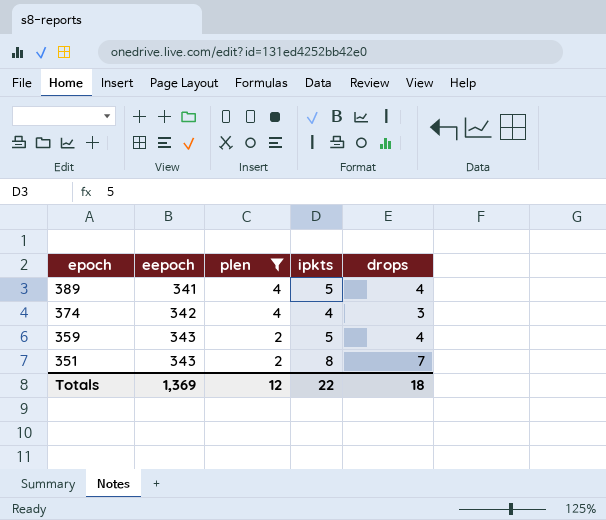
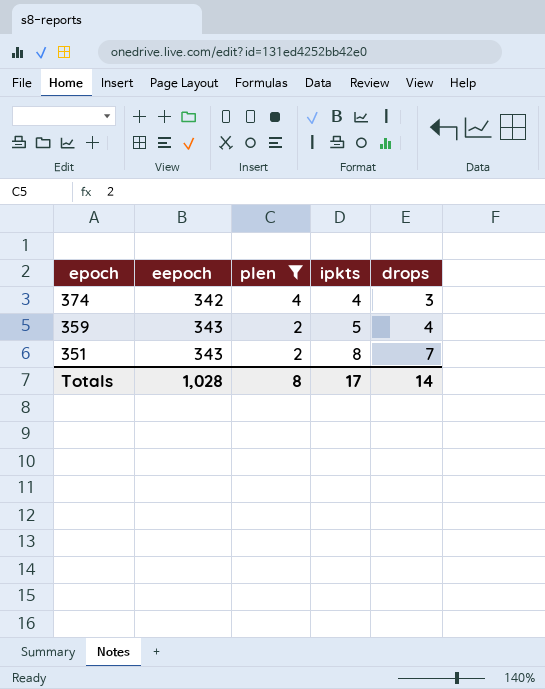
row 389: 341 | 4 | 5 | 4 -> none
Totals | eepoch: 1,369 -> 1,028
Totals | plen: 12 -> 8
Totals | ipkts: 22 -> 17
Totals | drops: 18 -> 14

